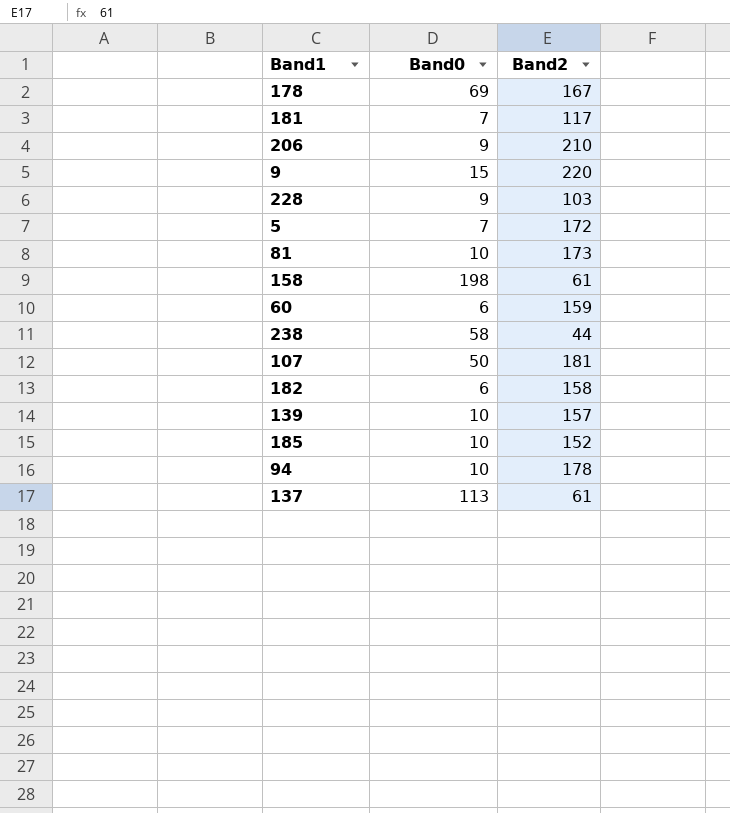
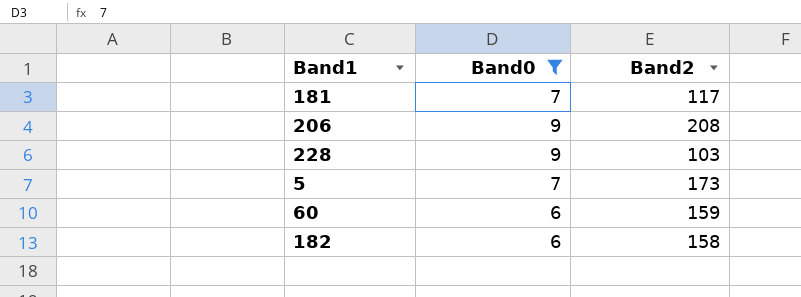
filter: none -> Band0 <= 9
206 | Band2: 210 -> 208
5 | Band2: 172 -> 173

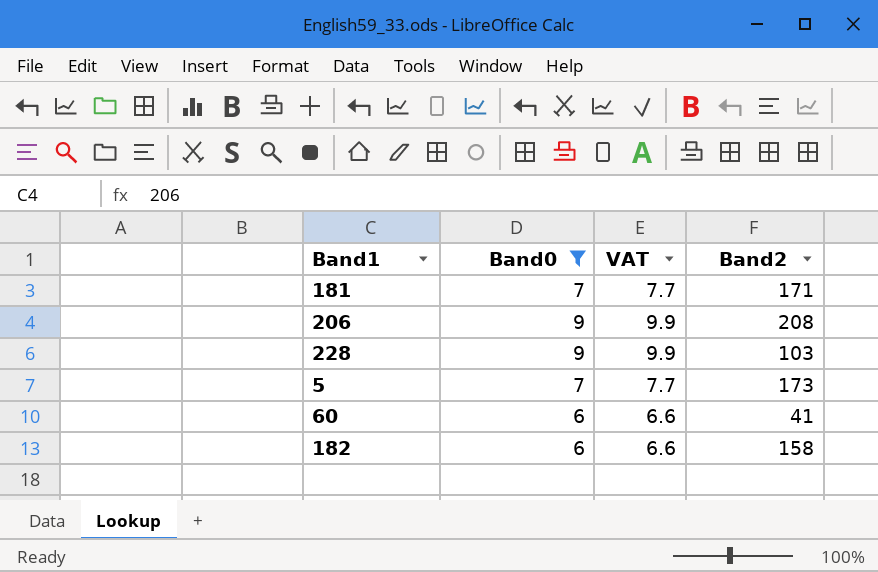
column VAT | formula: none -> [Band0] * 1.1
181 | Band2: 117 -> 171
60 | Band2: 159 -> 41

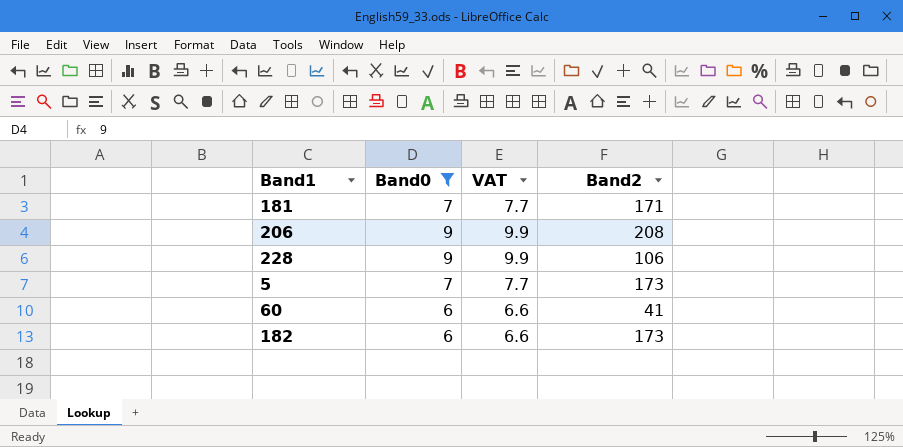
228 | Band2: 103 -> 106
182 | Band2: 158 -> 173

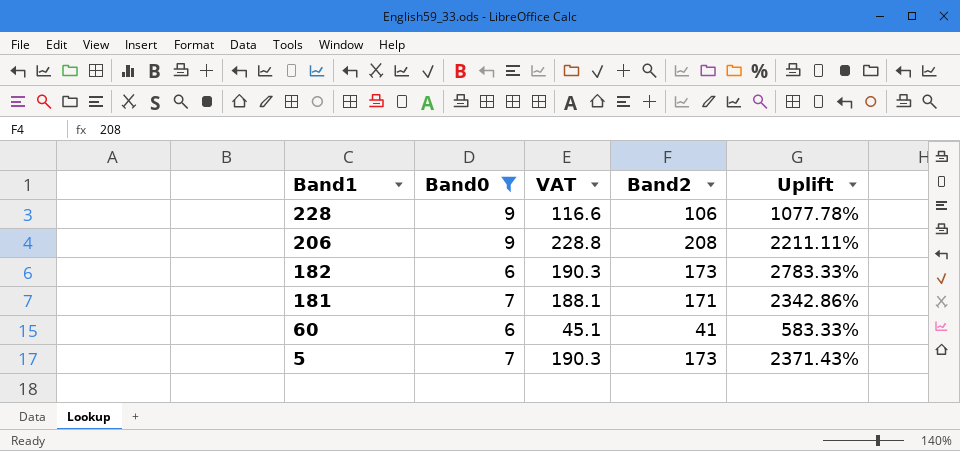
row order: none -> Band1 descending
column VAT | formula: [Band0] * 1.1 -> [Band2] * 1.1
column Uplift | formula: none -> ([Band2] - [Band0]) / [Band0]

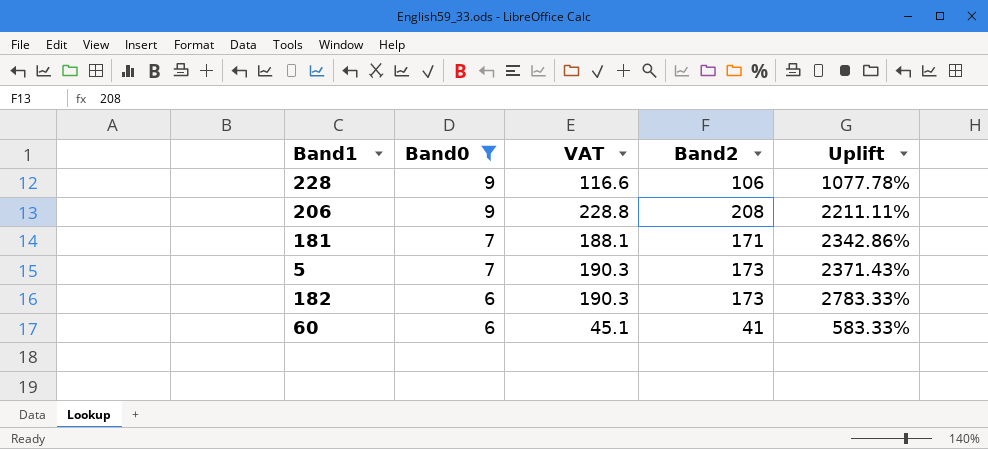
row order: Band1 descending -> Band0 descending

